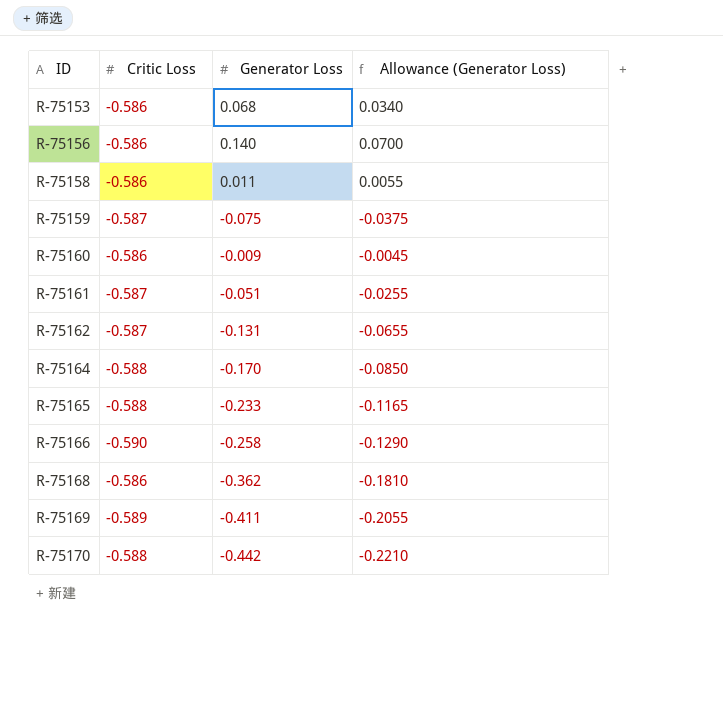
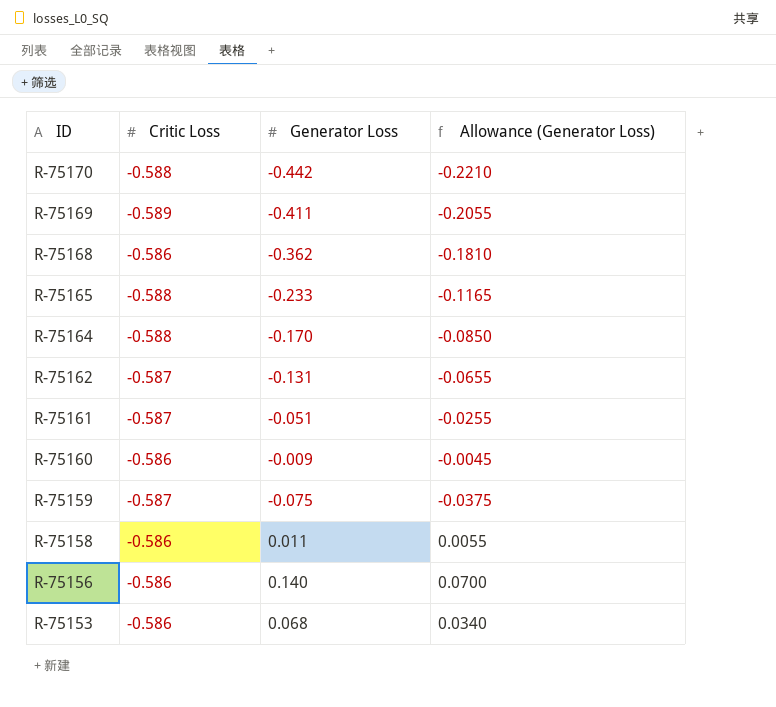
row order: ID ascending -> ID descending
row R-75166: -0.590 | -0.258 | -0.1290 -> none

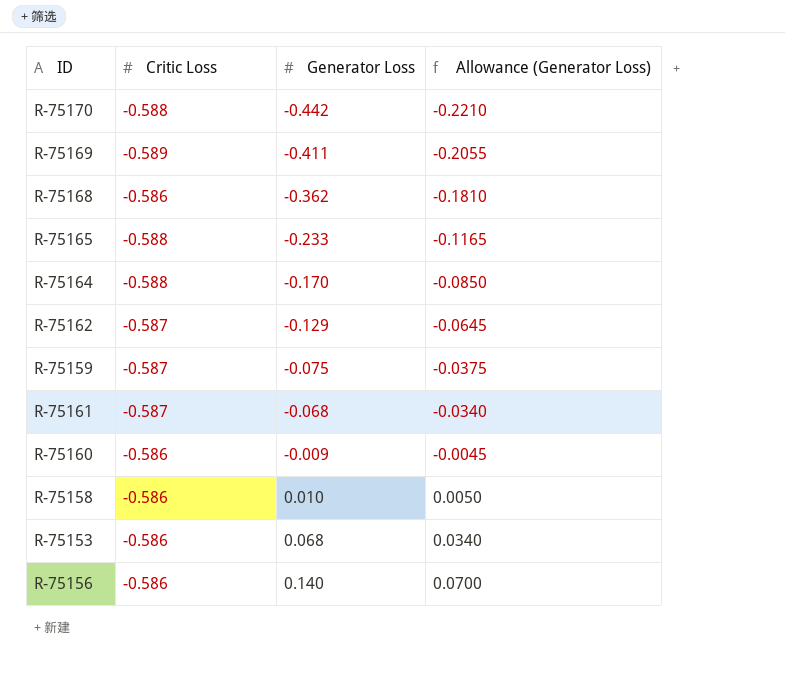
row order: ID descending -> Generator Loss ascending
R-75162 | Generator Loss: -0.131 -> -0.129
R-75162 | Allowance (Generator Loss): -0.0655 -> -0.0645
R-75161 | Generator Loss: -0.051 -> -0.068
R-75161 | Allowance (Generator Loss): -0.0255 -> -0.0340
R-75158 | Generator Loss: 0.011 -> 0.010
R-75158 | Allowance (Generator Loss): 0.0055 -> 0.0050

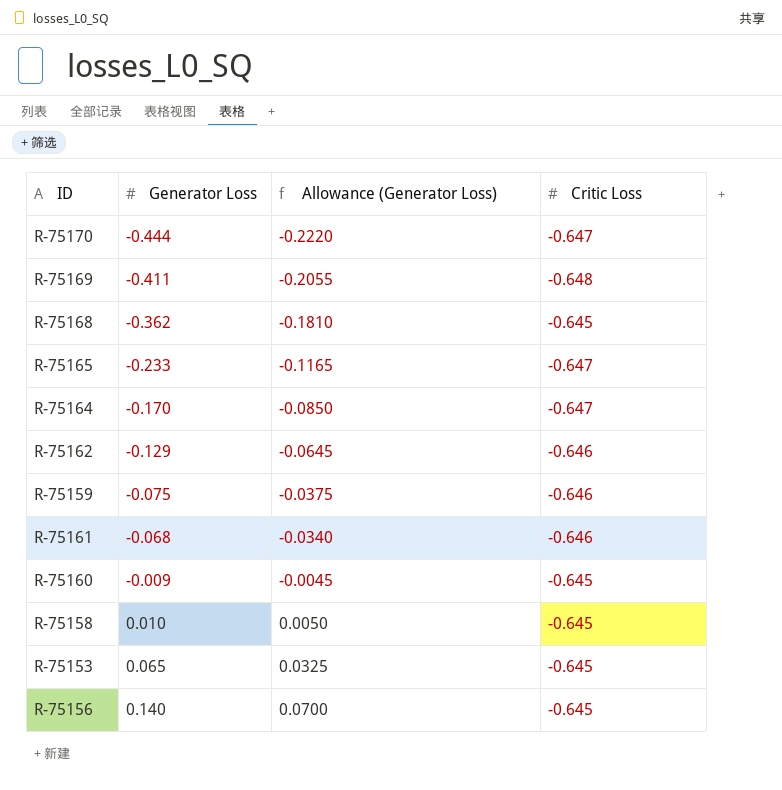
column Critic Loss | position: 2 -> 4
R-75170 | Generator Loss: -0.442 -> -0.444
R-75170 | Allowance (Generator Loss): -0.2210 -> -0.2220
R-75170 | Critic Loss: -0.588 -> -0.647
R-75169 | Critic Loss: -0.589 -> -0.648
R-75168 | Critic Loss: -0.586 -> -0.645
R-75165 | Critic Loss: -0.588 -> -0.647
R-75164 | Critic Loss: -0.588 -> -0.647
R-75162 | Critic Loss: -0.587 -> -0.646
R-75159 | Critic Loss: -0.587 -> -0.646
R-75161 | Critic Loss: -0.587 -> -0.646
R-75160 | Critic Loss: -0.586 -> -0.645
R-75158 | Critic Loss: -0.586 -> -0.645
R-75153 | Generator Loss: 0.068 -> 0.065
R-75153 | Allowance (Generator Loss): 0.0340 -> 0.0325
R-75153 | Critic Loss: -0.586 -> -0.645
R-75156 | Critic Loss: -0.586 -> -0.645

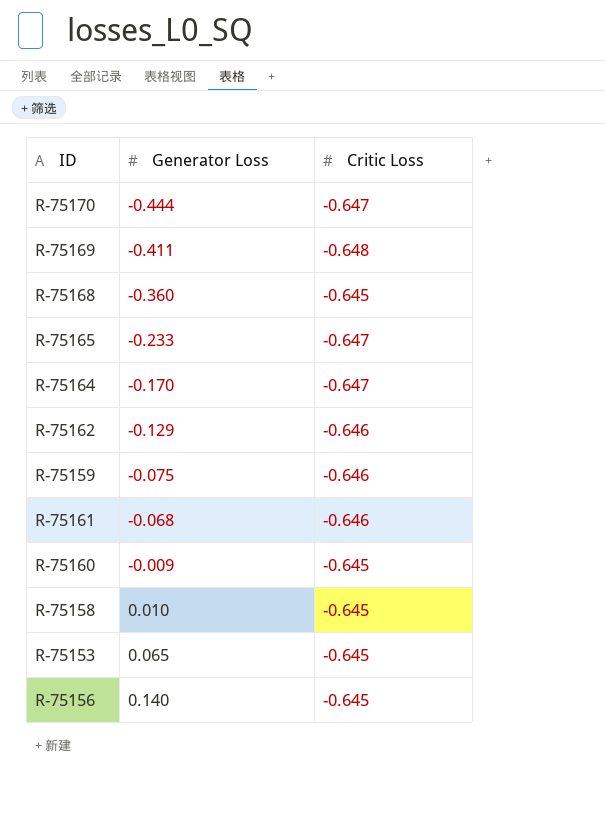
column Allowance (Generator Loss) | formula: [Generator Loss] * 0.5 -> none
R-75168 | Generator Loss: -0.362 -> -0.360

